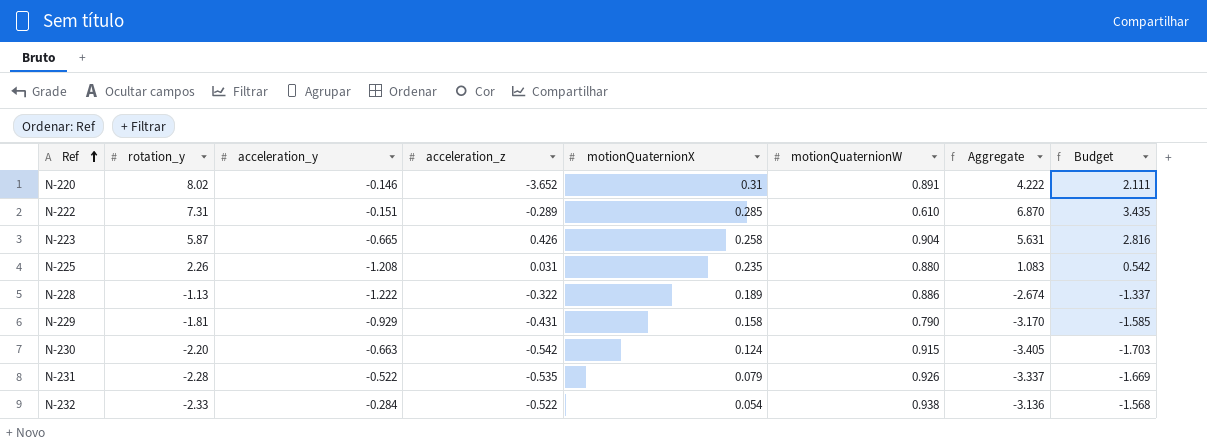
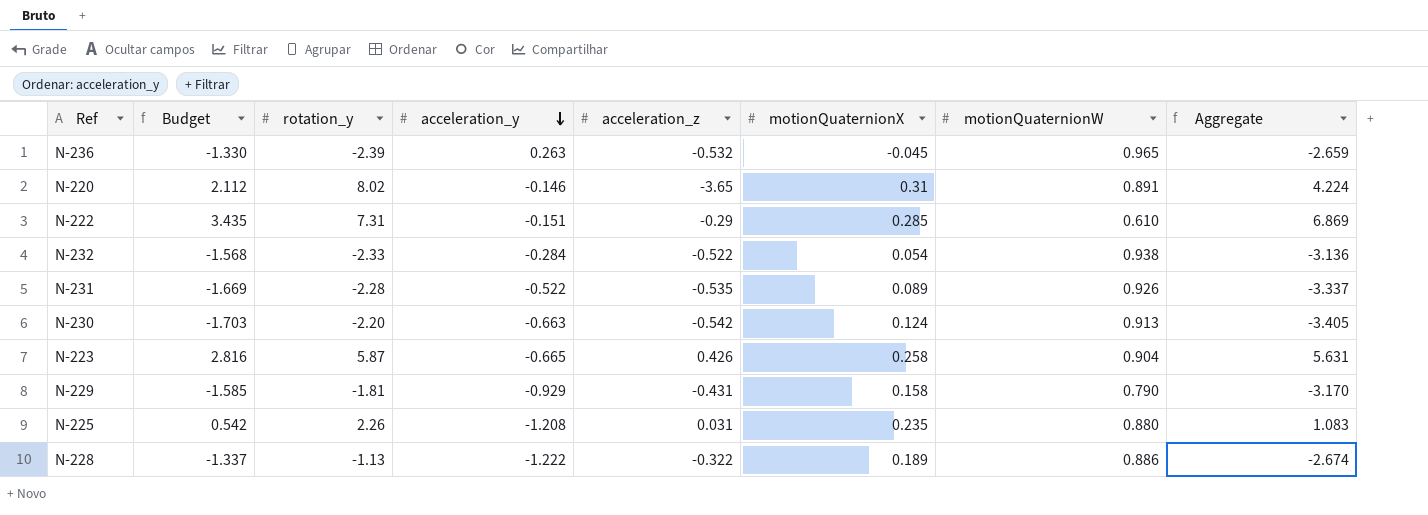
row order: Ref ascending -> acceleration_y descending
column Budget | position: 8 -> 2
row N-236: none -> -1.330 | -2.39 | 0.263 | -0.532 | -0.045 | 0.965 | -2.659
N-220 | Budget: 2.111 -> 2.112
N-220 | acceleration_z: -3.652 -> -3.65
N-220 | Aggregate: 4.222 -> 4.224
N-222 | acceleration_z: -0.289 -> -0.29
N-222 | Aggregate: 6.870 -> 6.869
N-231 | motionQuaternionX: 0.079 -> 0.089
N-230 | motionQuaternionW: 0.915 -> 0.913

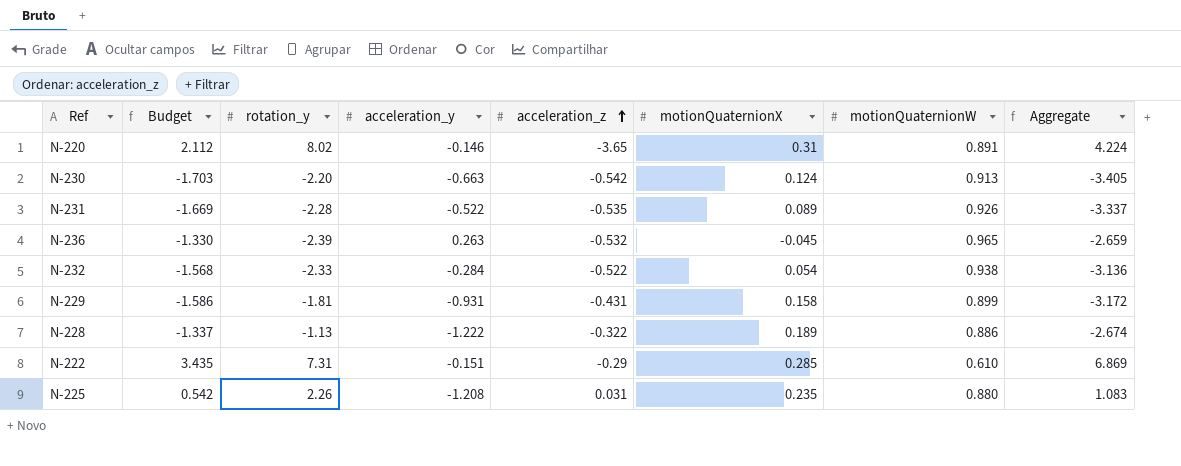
row order: acceleration_y descending -> acceleration_z ascending
row N-223: 2.816 | 5.87 | -0.665 | 0.426 | 0.258 | 0.904 | 5.631 -> none
N-229 | Budget: -1.585 -> -1.586
N-229 | acceleration_y: -0.929 -> -0.931
N-229 | motionQuaternionW: 0.790 -> 0.899
N-229 | Aggregate: -3.170 -> -3.172

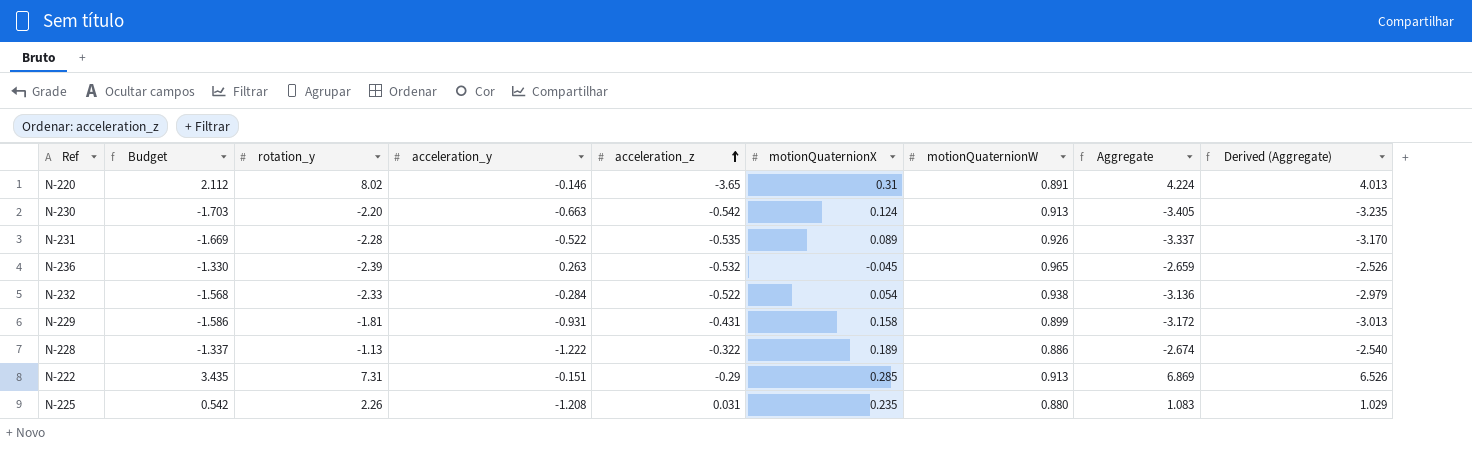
column Derived (Aggregate) | formula: none -> [Aggregate] * 0.95
N-222 | motionQuaternionW: 0.610 -> 0.913

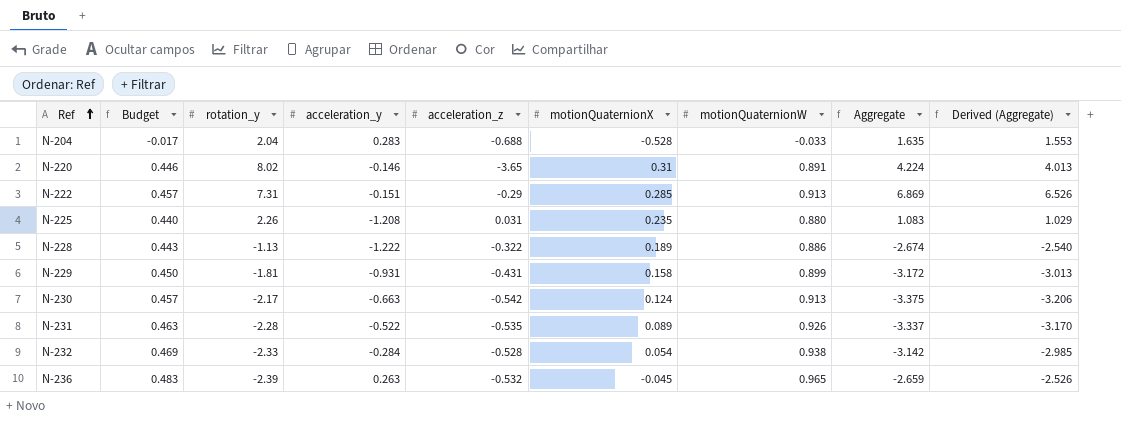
row order: acceleration_z ascending -> Ref ascending
column Budget | formula: [Aggregate] * 0.5 -> [motionQuaternionW] * 0.5
row N-204: none -> -0.017 | 2.04 | 0.283 | -0.688 | -0.528 | -0.033 | 1.635 | 1.553
N-230 | rotation_y: -2.20 -> -2.17
N-230 | Aggregate: -3.405 -> -3.375
N-230 | Derived (Aggregate): -3.235 -> -3.206
N-232 | acceleration_z: -0.522 -> -0.528
N-232 | Aggregate: -3.136 -> -3.142
N-232 | Derived (Aggregate): -2.979 -> -2.985

